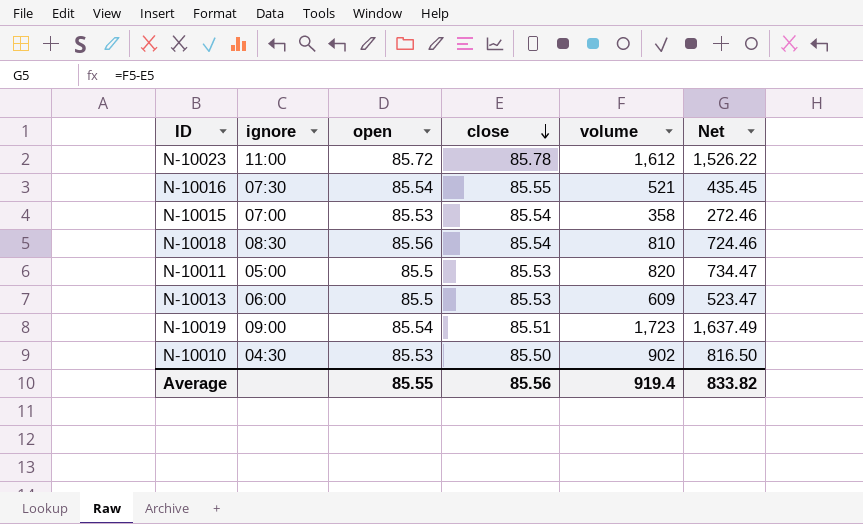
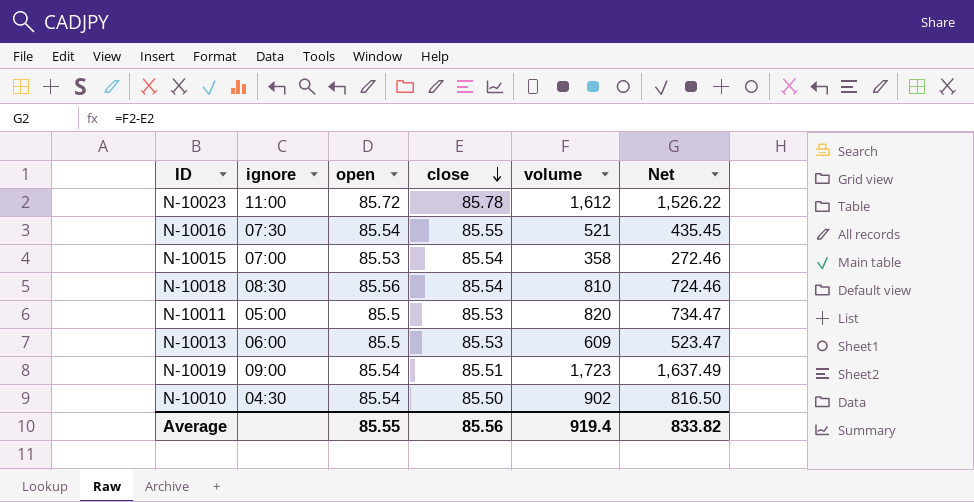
N-10010 | open: 85.53 -> 85.54

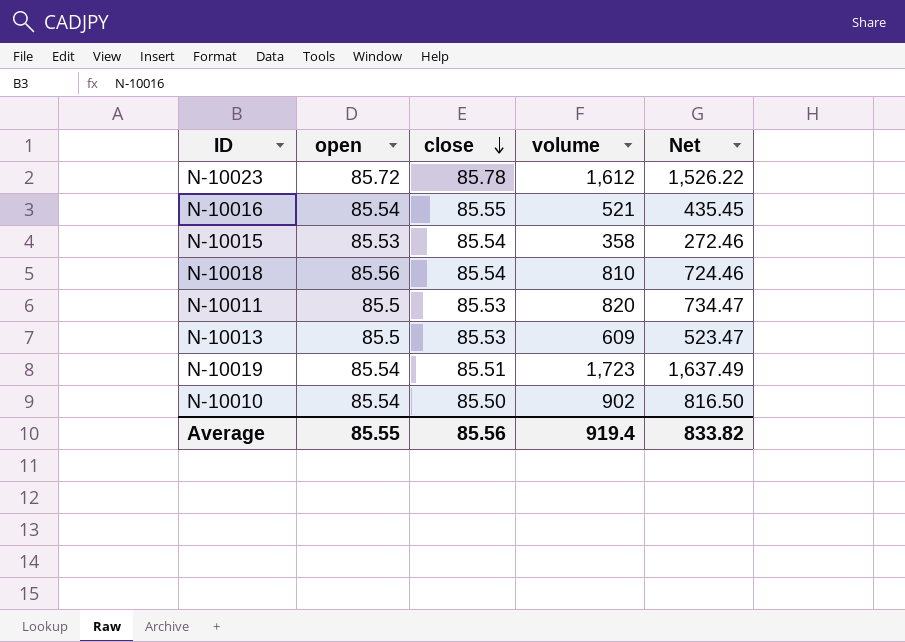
column ignore | position: 2 -> none

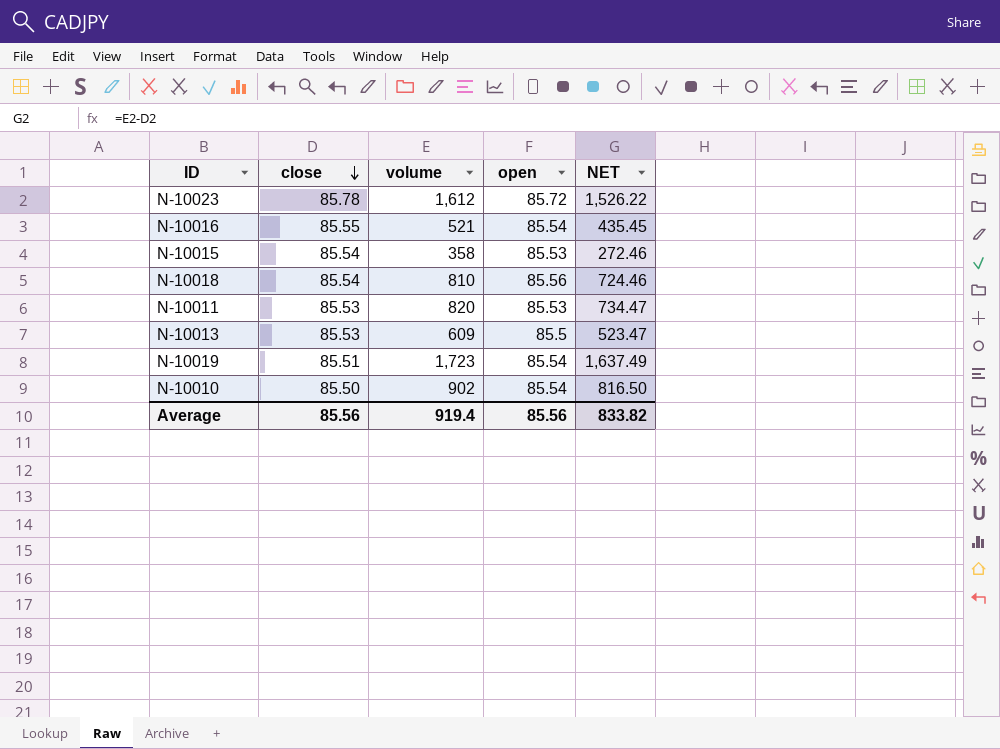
column open | position: 2 -> 4
column name: Net -> NET
N-10011 | open: 85.5 -> 85.53
Average | open: 85.55 -> 85.56

